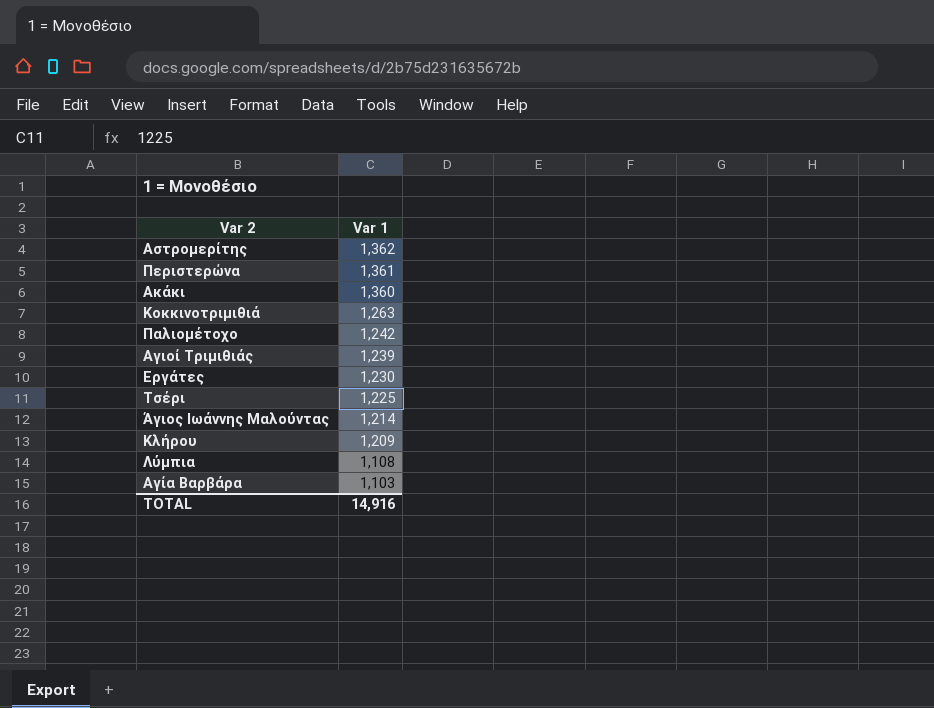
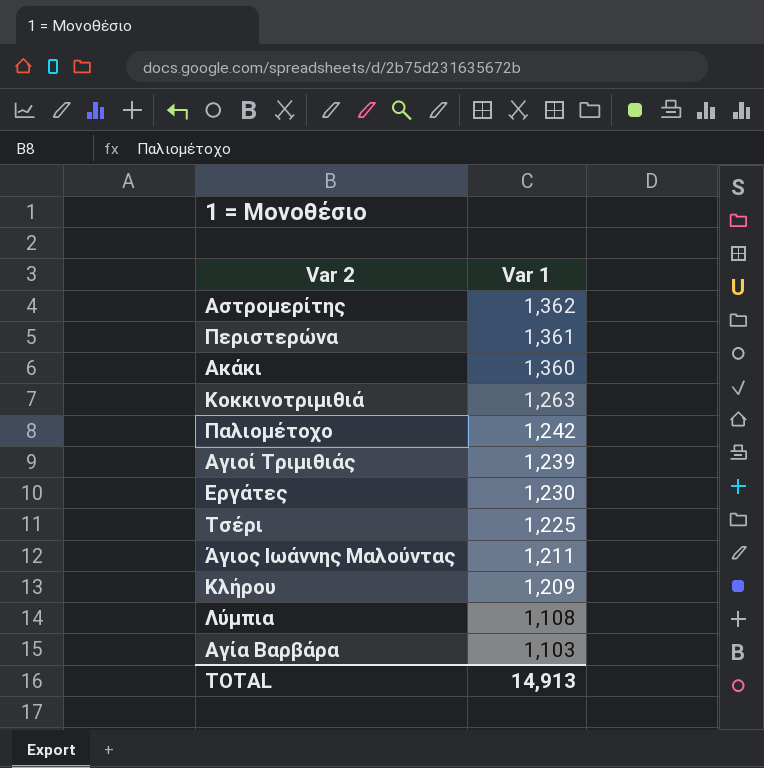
Άγιος Ιωάννης Μαλούντας | Var 1: 1,214 -> 1,211
TOTAL | Var 1: 14,916 -> 14,913

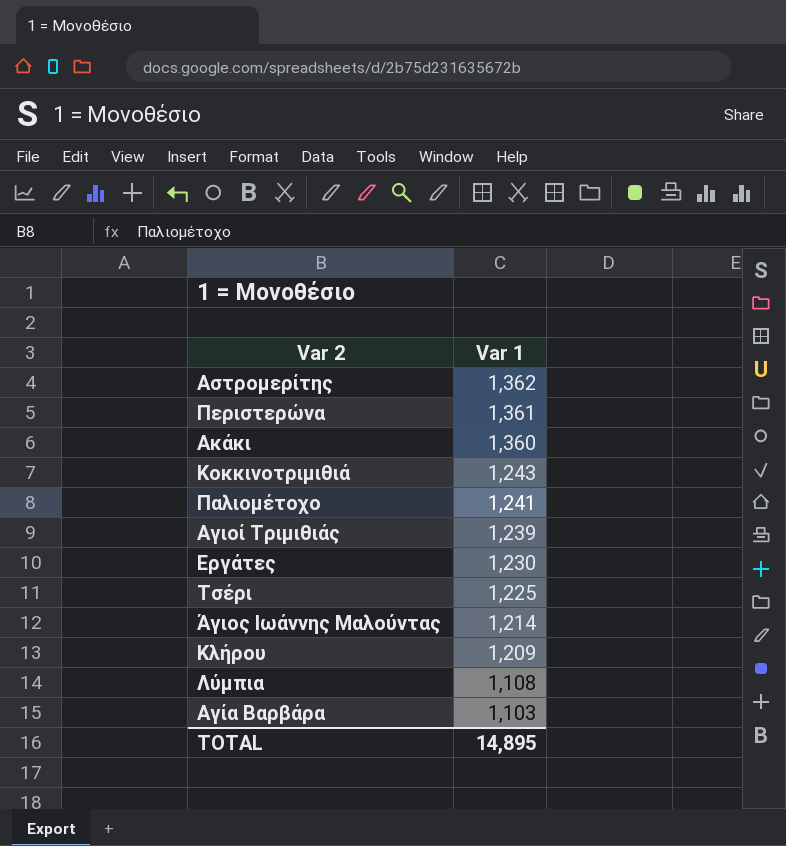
Κοκκινοτριμιθιά | Var 1: 1,263 -> 1,243
Παλιομέτοχο | Var 1: 1,242 -> 1,241
Άγιος Ιωάννης Μαλούντας | Var 1: 1,211 -> 1,214
TOTAL | Var 1: 14,913 -> 14,895

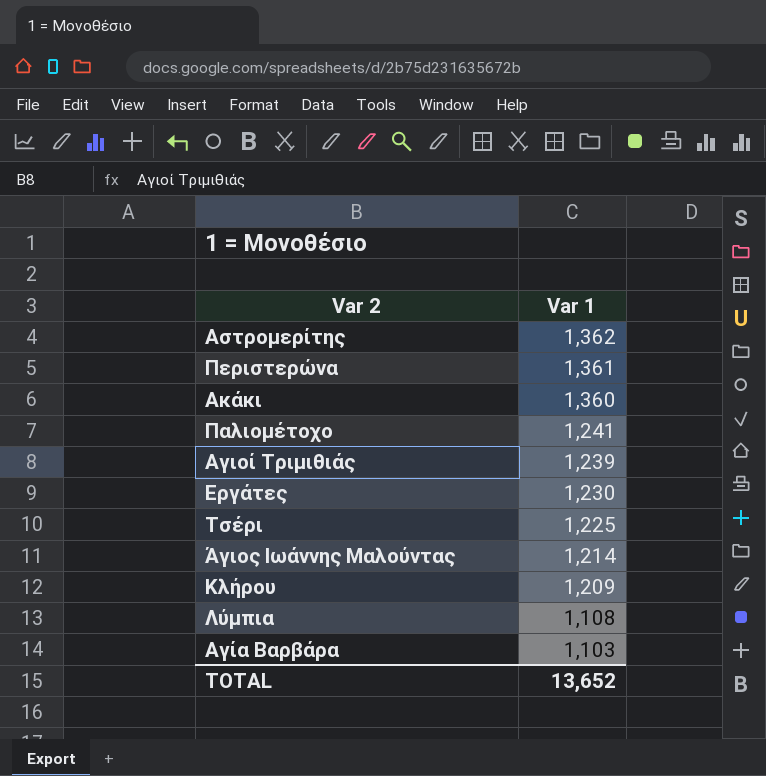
row Κοκκινοτριμιθιά: 1,243 -> none
TOTAL | Var 1: 14,895 -> 13,652

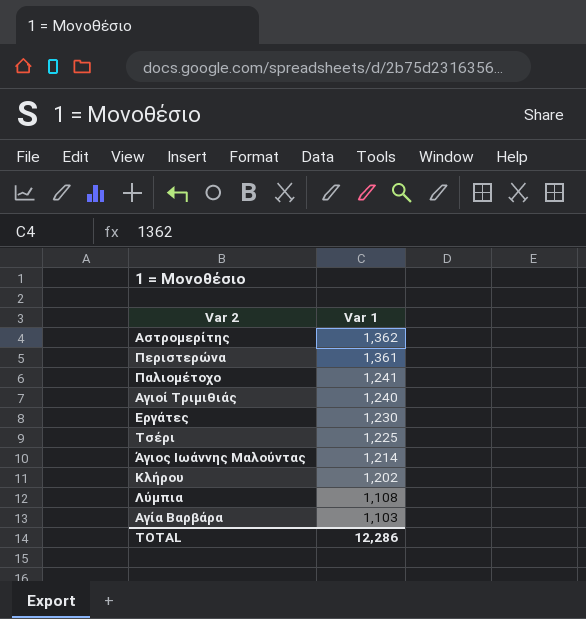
row Ακάκι: 1,360 -> none
Αγιοί Τριμιθιάς | Var 1: 1,239 -> 1,240
Κλήρου | Var 1: 1,209 -> 1,202
TOTAL | Var 1: 13,652 -> 12,286

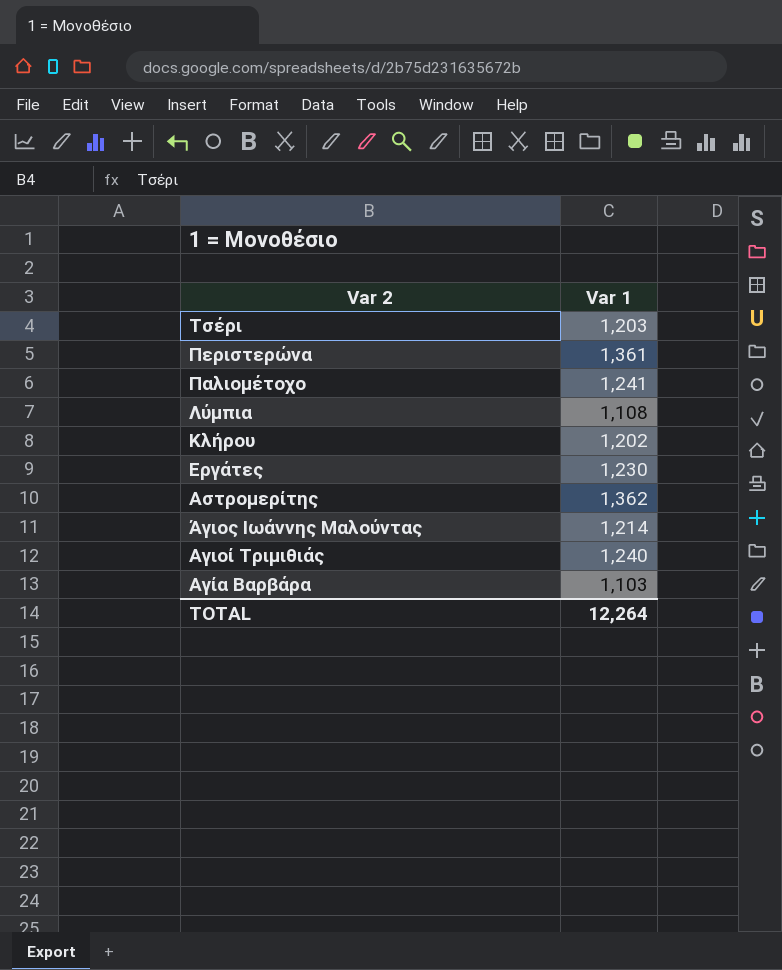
row order: Var 1 descending -> Var 2 descending
Τσέρι | Var 1: 1,225 -> 1,203
TOTAL | Var 1: 12,286 -> 12,264

